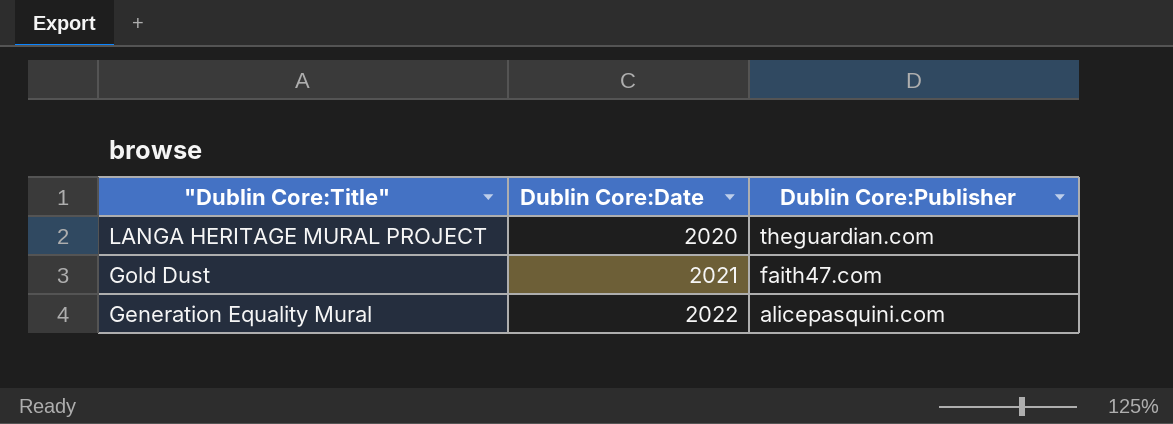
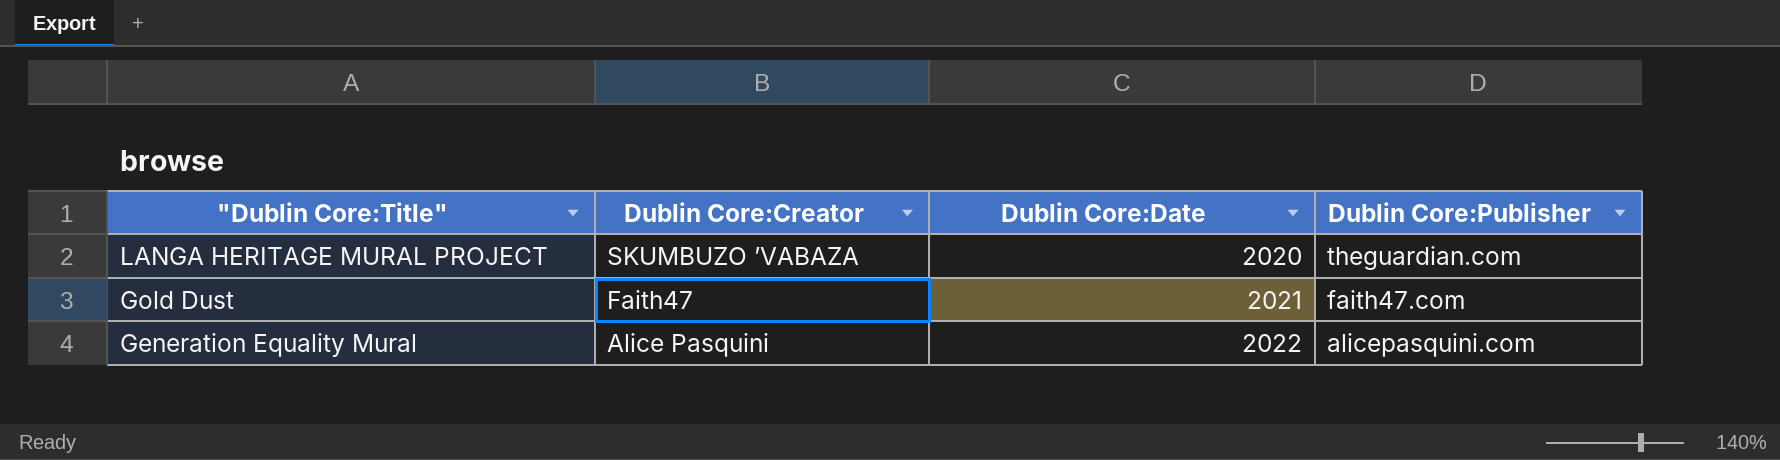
column Dublin Core:Creator | position: none -> 2

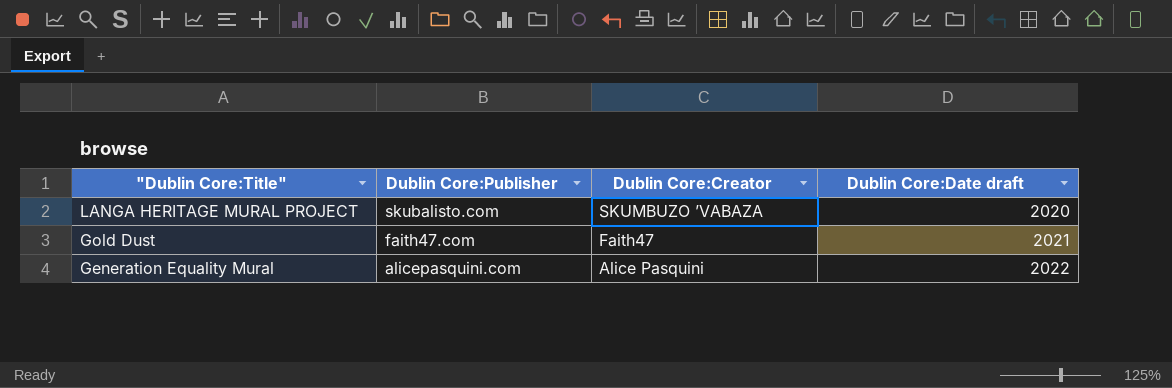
column Dublin Core:Publisher | position: 4 -> 2
column name: Dublin Core:Date -> Dublin Core:Date draft
LANGA HERITAGE MURAL PROJECT | Dublin Core:Publisher: theguardian.com -> skubalisto.com

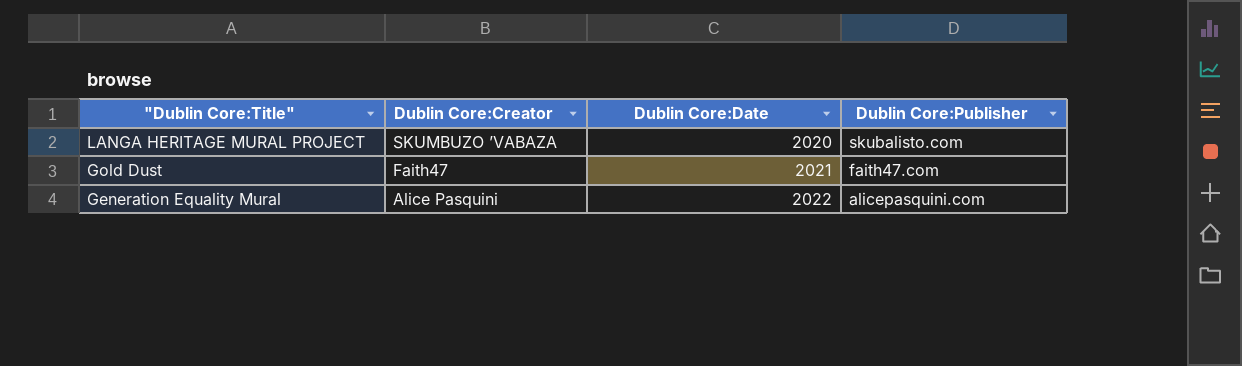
column name: Dublin Core:Date draft -> Dublin Core:Date
column Dublin Core:Publisher | position: 2 -> 4

